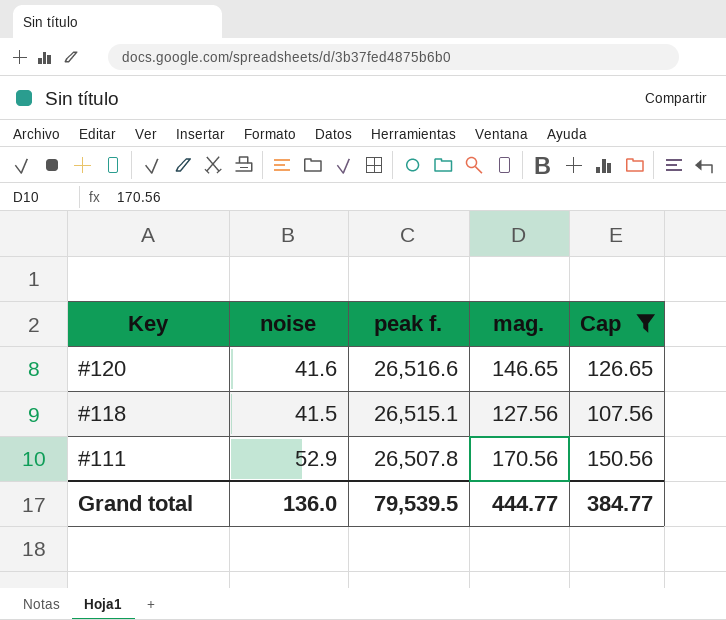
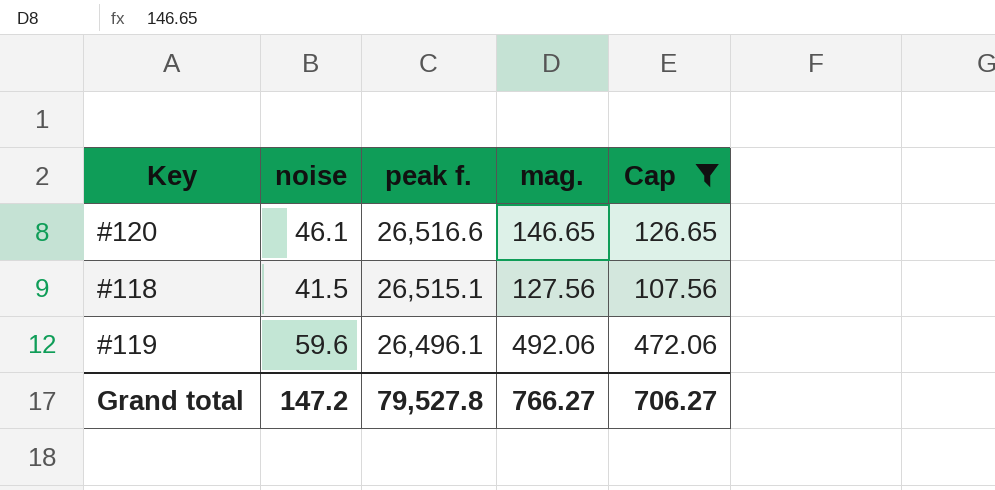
row #111: 52.9 | 26,507.8 | 170.56 | 150.56 -> none
#120 | noise: 41.6 -> 46.1
row #119: none -> 59.6 | 26,496.1 | 492.06 | 472.06
Grand total | noise: 136.0 -> 147.2
Grand total | peak f.: 79,539.5 -> 79,527.8
Grand total | mag.: 444.77 -> 766.27
Grand total | Cap: 384.77 -> 706.27

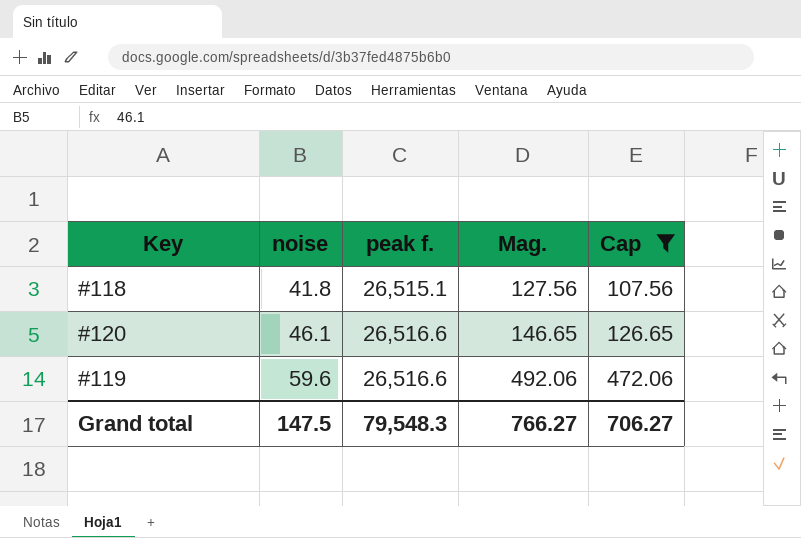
row order: peak f. descending -> noise ascending
column name: mag. -> Mag.
#118 | noise: 41.5 -> 41.8
#119 | peak f.: 26,496.1 -> 26,516.6
Grand total | noise: 147.2 -> 147.5
Grand total | peak f.: 79,527.8 -> 79,548.3

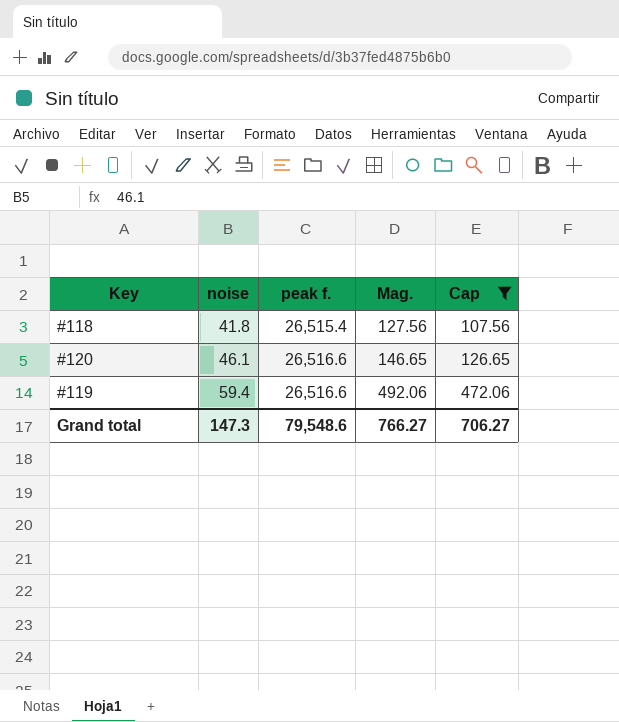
#118 | peak f.: 26,515.1 -> 26,515.4
#119 | noise: 59.6 -> 59.4
Grand total | noise: 147.5 -> 147.3
Grand total | peak f.: 79,548.3 -> 79,548.6

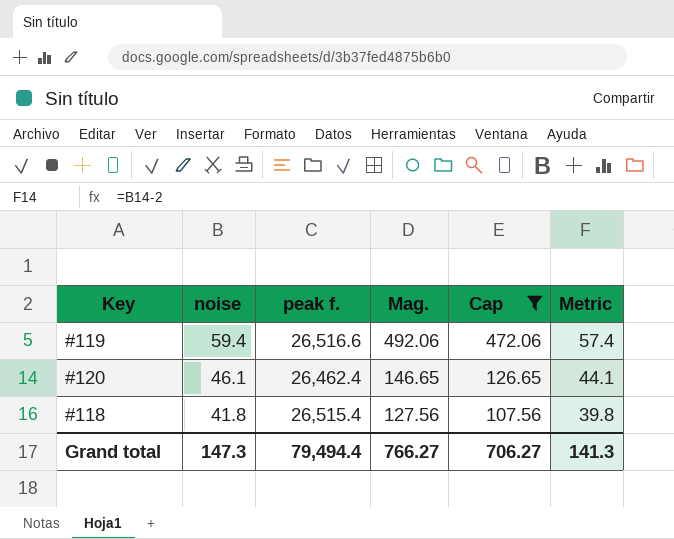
row order: noise ascending -> noise descending
column Metric | formula: none -> [noise] - 2
#120 | peak f.: 26,516.6 -> 26,462.4
Grand total | peak f.: 79,548.6 -> 79,494.4

